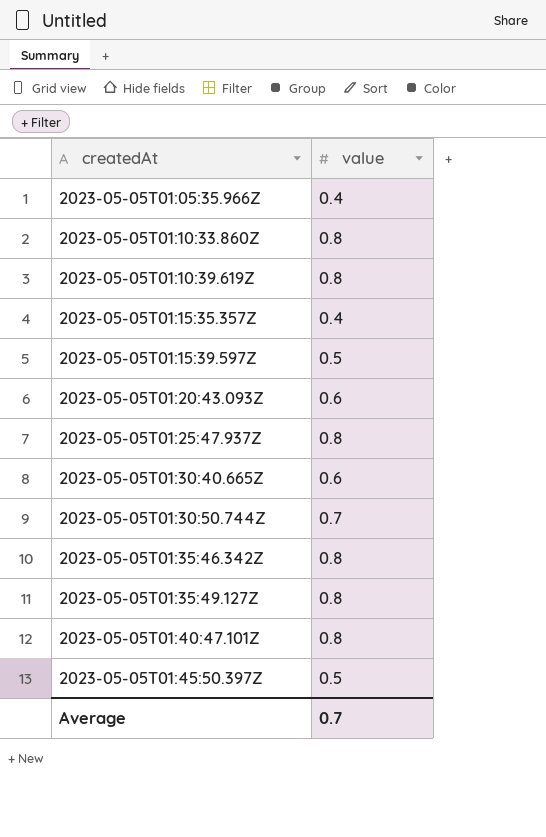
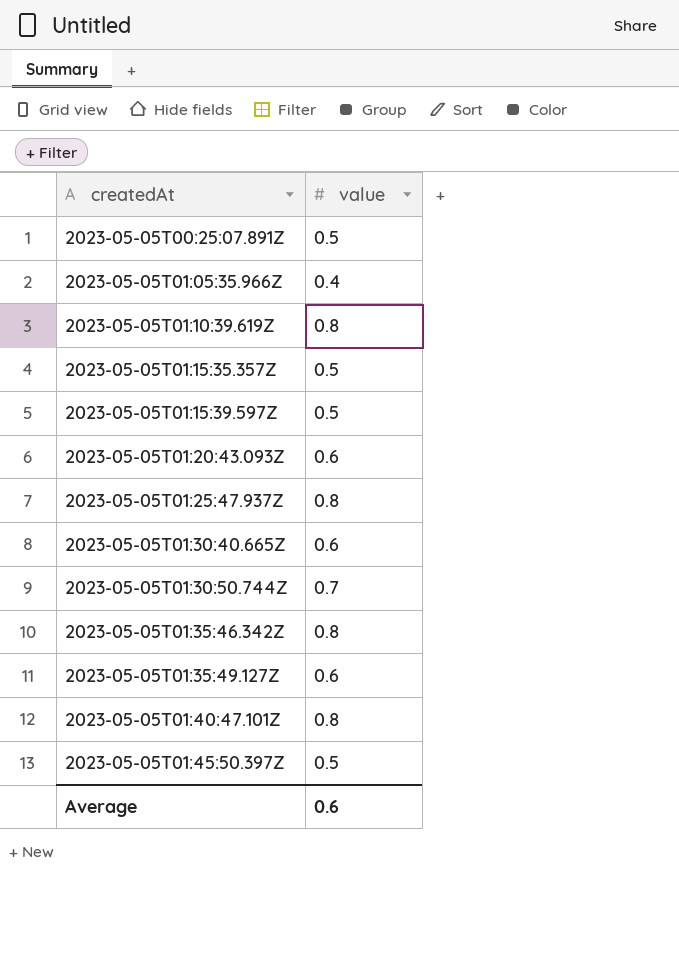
row 2023-05-05T01:10:33.860Z: 0.8 -> none
row 2023-05-05T00:25:07.891Z: none -> 0.5
2023-05-05T01:15:35.357Z | value: 0.4 -> 0.5
2023-05-05T01:35:49.127Z | value: 0.8 -> 0.6
Average | value: 0.7 -> 0.6

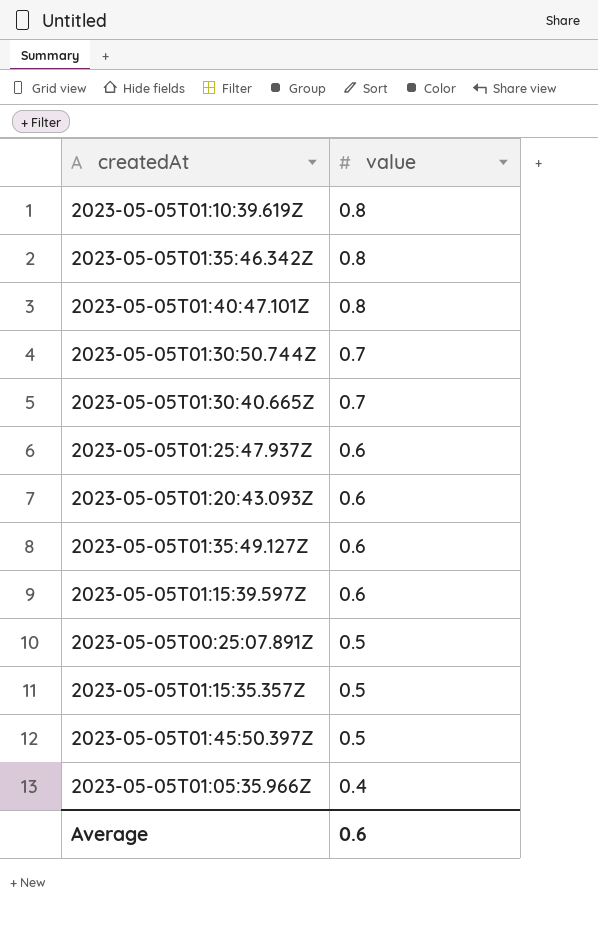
row order: createdAt ascending -> value descending
2023-05-05T01:30:40.665Z | value: 0.6 -> 0.7
2023-05-05T01:25:47.937Z | value: 0.8 -> 0.6
2023-05-05T01:15:39.597Z | value: 0.5 -> 0.6

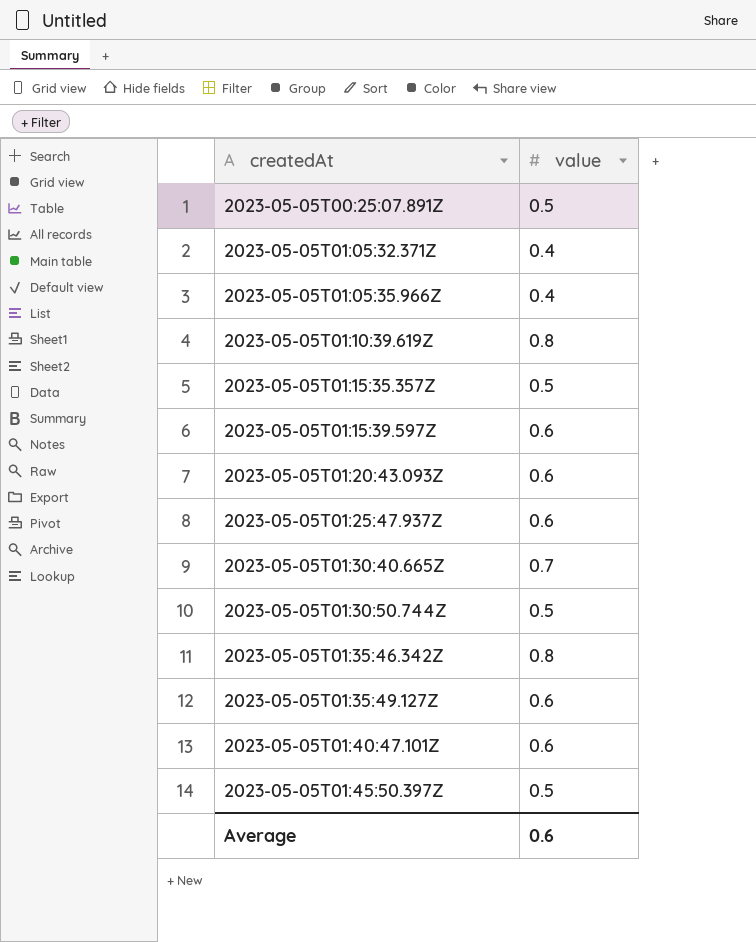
row order: value descending -> createdAt ascending
row 2023-05-05T01:05:32.371Z: none -> 0.4
2023-05-05T01:30:50.744Z | value: 0.7 -> 0.5
2023-05-05T01:40:47.101Z | value: 0.8 -> 0.6

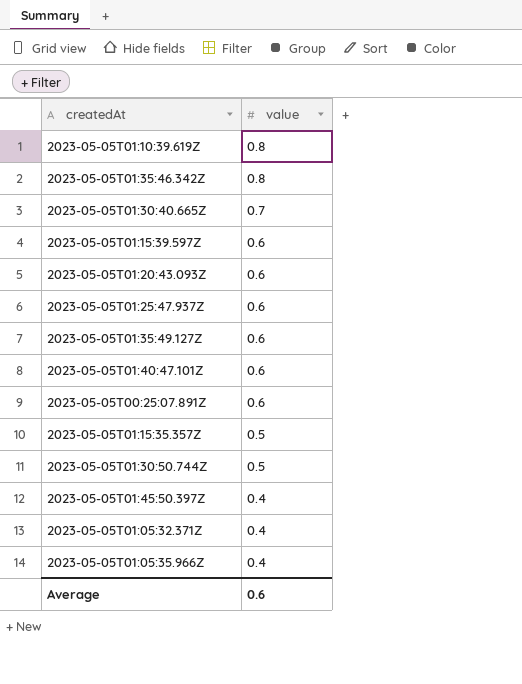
row order: createdAt ascending -> value descending
2023-05-05T00:25:07.891Z | value: 0.5 -> 0.6
2023-05-05T01:45:50.397Z | value: 0.5 -> 0.4

